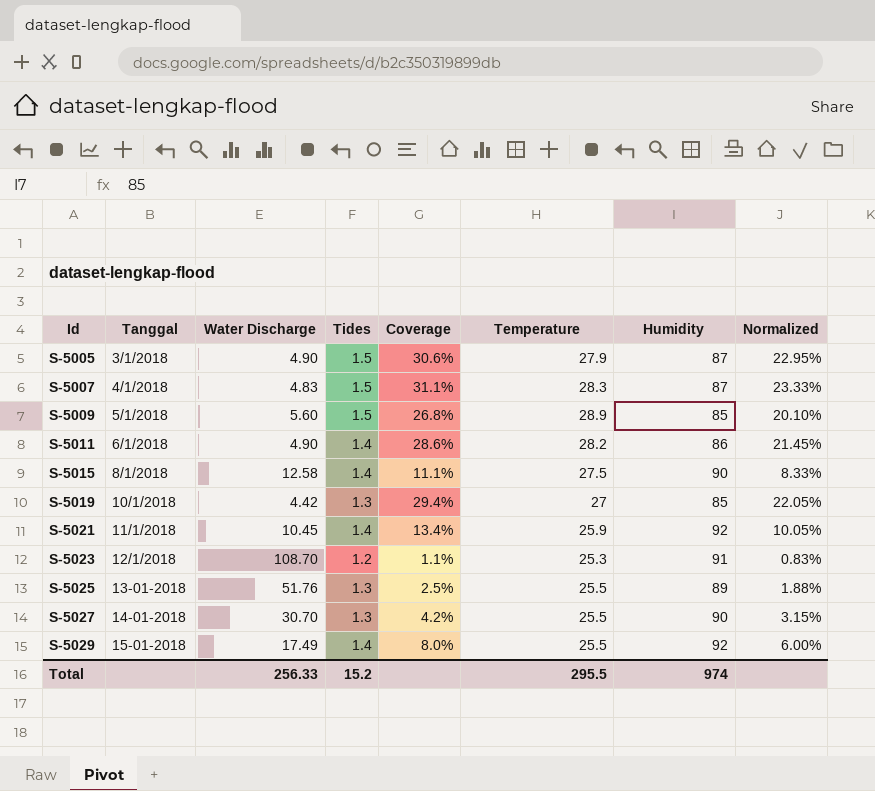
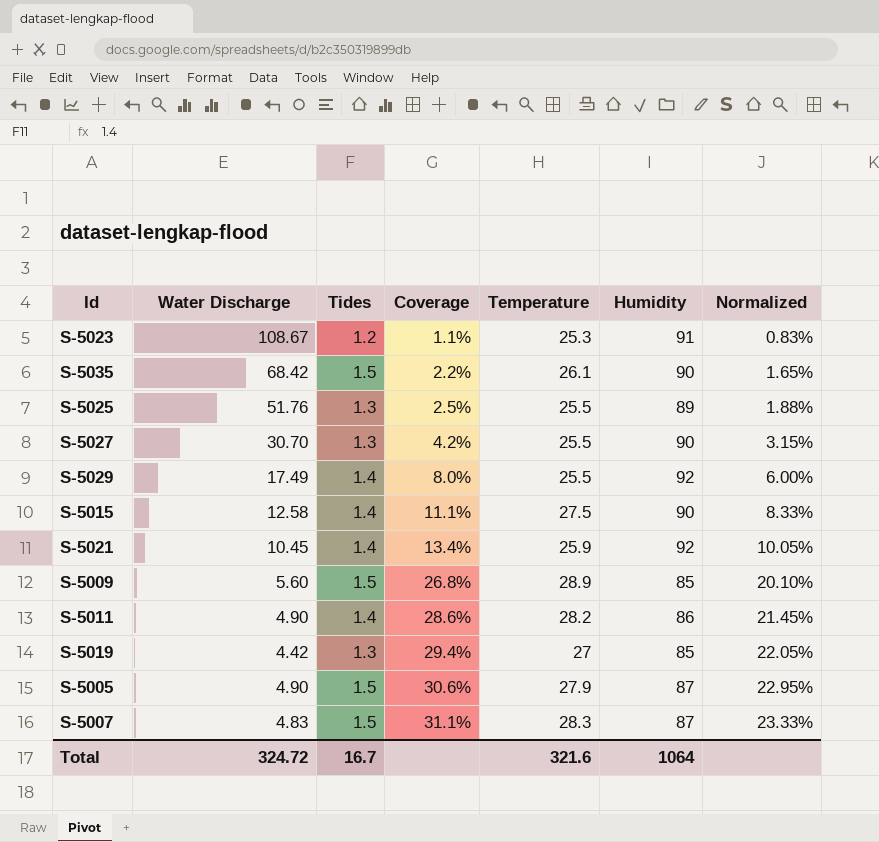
row order: Id ascending -> Coverage ascending
column Tanggal | position: 2 -> none
S-5023 | Water Discharge: 108.70 -> 108.67
row S-5035: none -> 68.42 | 1.5 | 2.2% | 26.1 | 90 | 1.65%
Total | Water Discharge: 256.33 -> 324.72
Total | Tides: 15.2 -> 16.7
Total | Temperature: 295.5 -> 321.6
Total | Humidity: 974 -> 1064

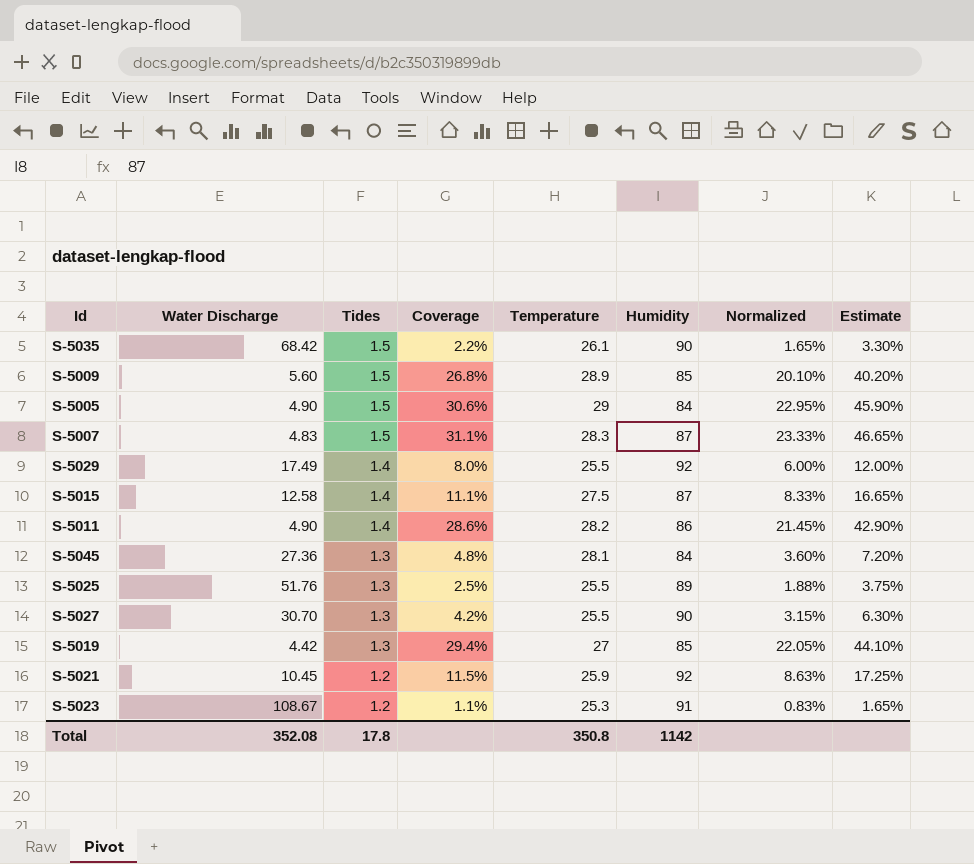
row order: Coverage ascending -> Tides descending
column Estimate | formula: none -> [Coverage] * 1.5
S-5005 | Temperature: 27.9 -> 29
S-5005 | Humidity: 87 -> 84
S-5015 | Humidity: 90 -> 87
row S-5045: none -> 27.36 | 1.3 | 4.8% | 28.1 | 84 | 3.60% | 7.20%
S-5021 | Tides: 1.4 -> 1.2
S-5021 | Coverage: 13.4% -> 11.5%
S-5021 | Normalized: 10.05% -> 8.63%
Total | Water Discharge: 324.72 -> 352.08
Total | Tides: 16.7 -> 17.8
Total | Temperature: 321.6 -> 350.8
Total | Humidity: 1064 -> 1142

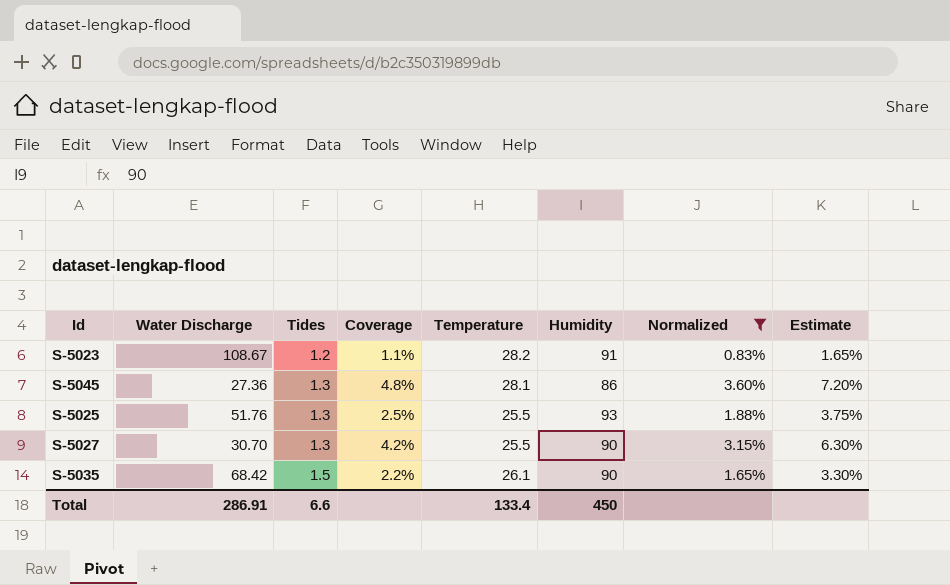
filter: none -> Normalized <= 3.60%
row order: Tides descending -> Tides ascending
S-5023 | Temperature: 25.3 -> 28.2
S-5045 | Humidity: 84 -> 86
S-5025 | Humidity: 89 -> 93
Total | Water Discharge: 352.08 -> 286.91
Total | Tides: 17.8 -> 6.6
Total | Temperature: 350.8 -> 133.4
Total | Humidity: 1142 -> 450

